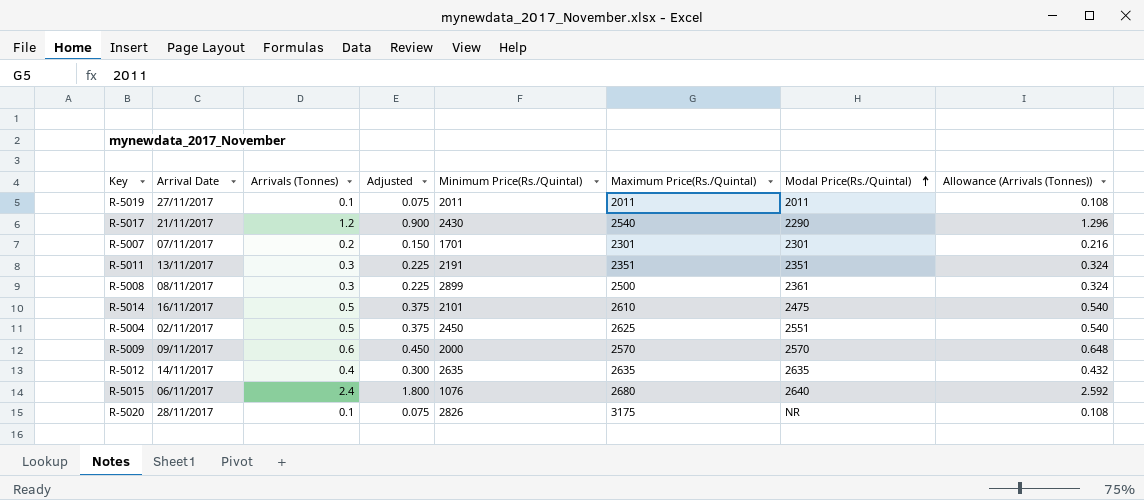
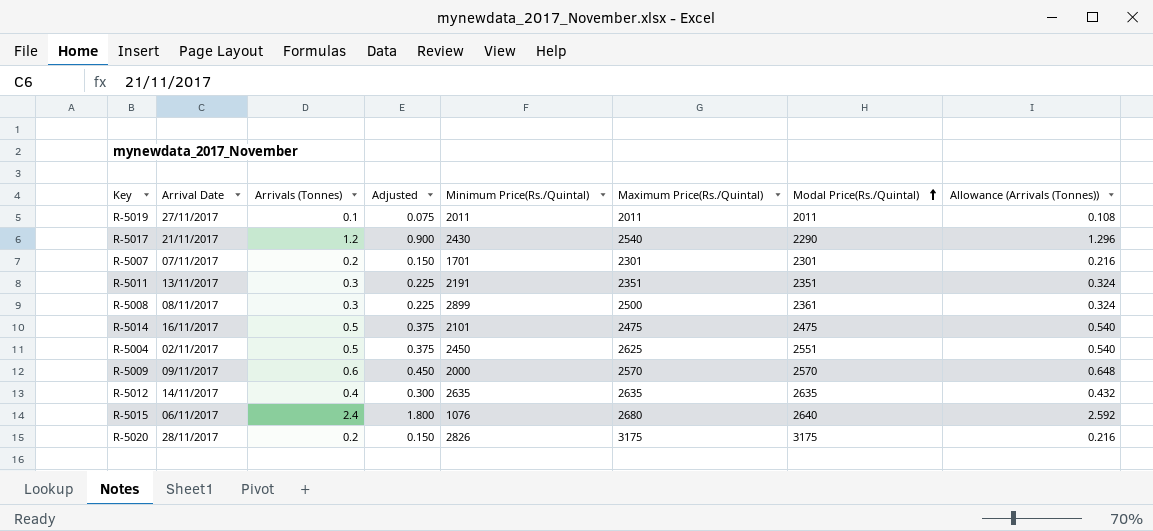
R-5014 | Maximum Price(Rs./Quintal): 2610 -> 2475
R-5020 | Arrivals (Tonnes): 0.1 -> 0.2
R-5020 | Adjusted: 0.075 -> 0.150
R-5020 | Modal Price(Rs./Quintal): NR -> 3175
R-5020 | Allowance (Arrivals (Tonnes)): 0.108 -> 0.216

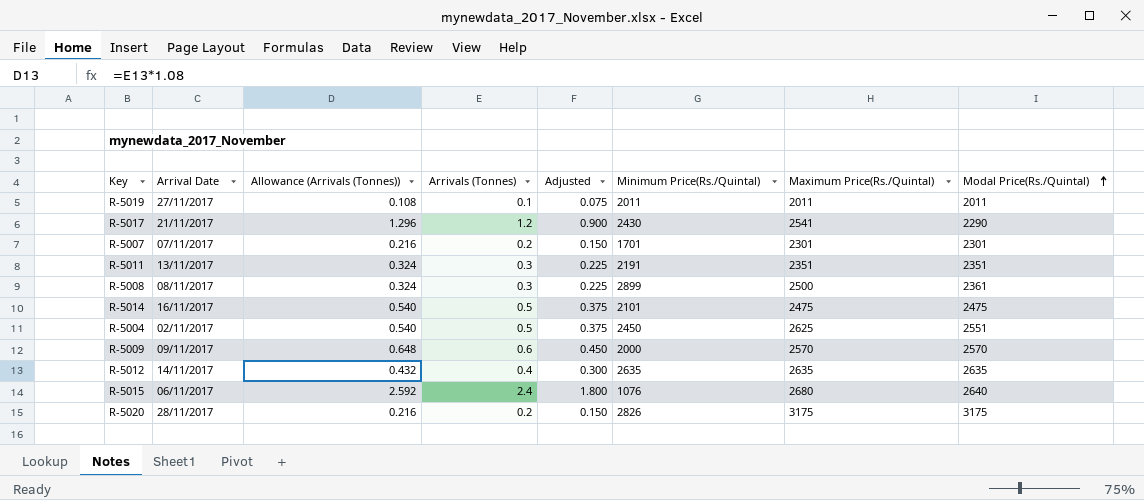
column Allowance (Arrivals (Tonnes)) | position: 8 -> 3
R-5017 | Maximum Price(Rs./Quintal): 2540 -> 2541

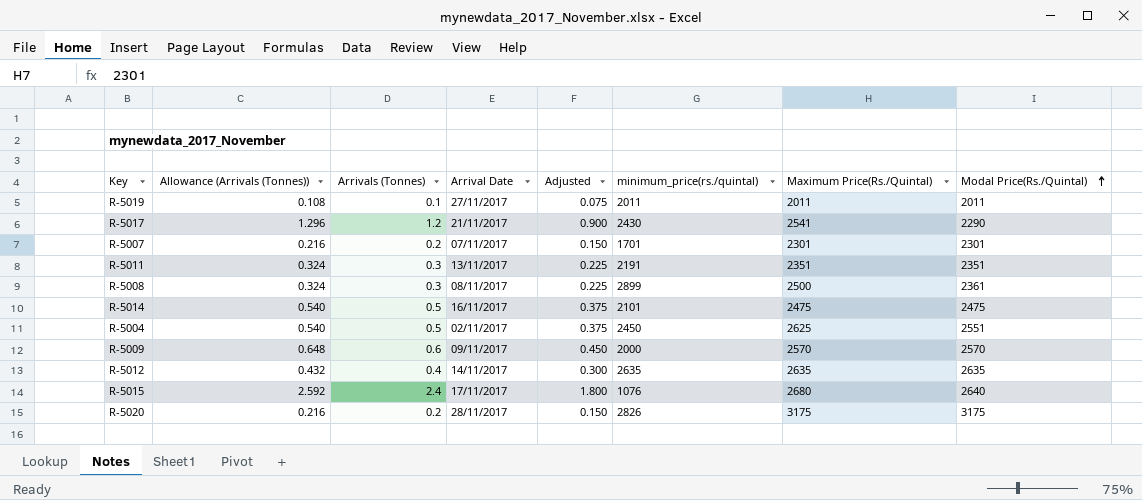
column Arrival Date | position: 2 -> 4
column name: Minimum Price(Rs./Quintal) -> minimum_price(rs./quintal)
R-5015 | Arrival Date: 06/11/2017 -> 17/11/2017

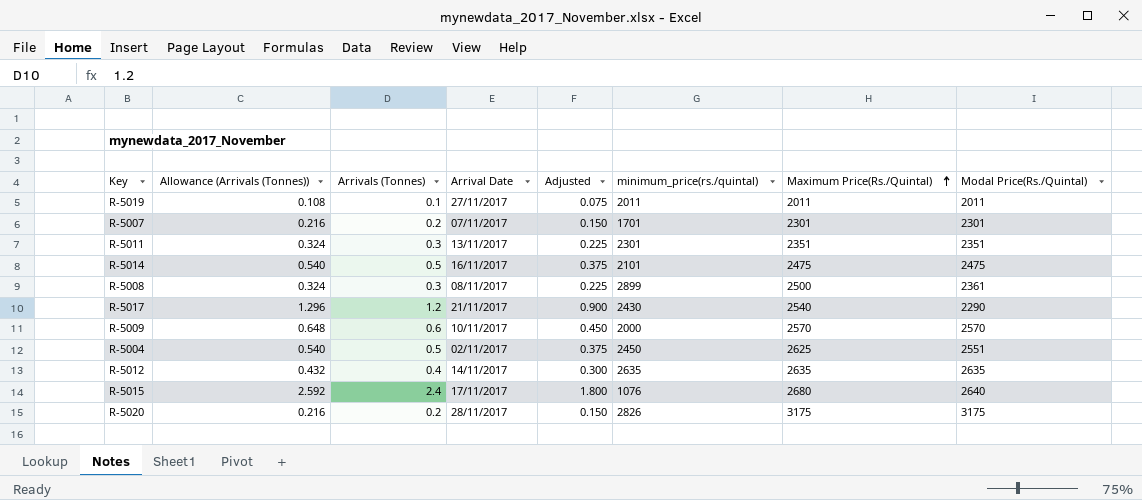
row order: Modal Price(Rs./Quintal) ascending -> Maximum Price(Rs./Quintal) ascending
R-5011 | minimum_price(rs./quintal): 2191 -> 2301
R-5017 | Maximum Price(Rs./Quintal): 2541 -> 2540
R-5009 | Arrival Date: 09/11/2017 -> 10/11/2017

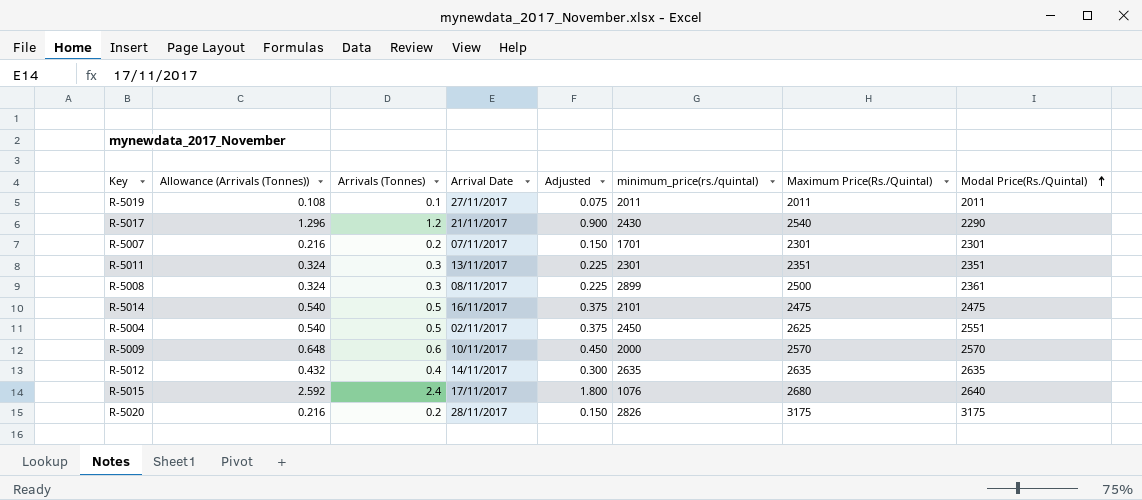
row order: Maximum Price(Rs./Quintal) ascending -> Modal Price(Rs./Quintal) ascending

